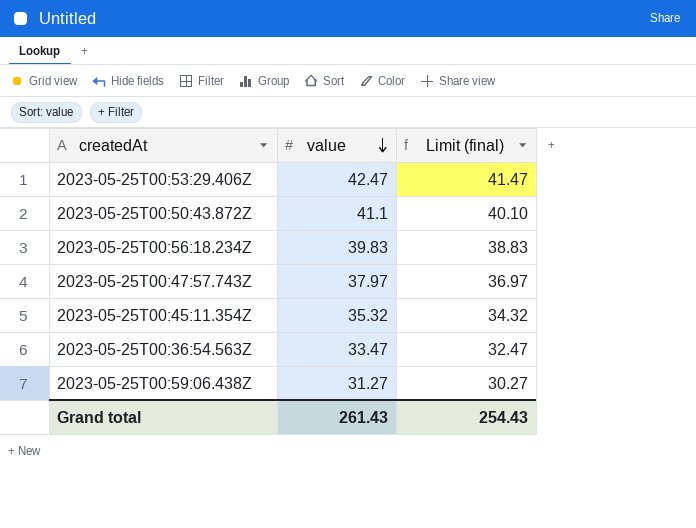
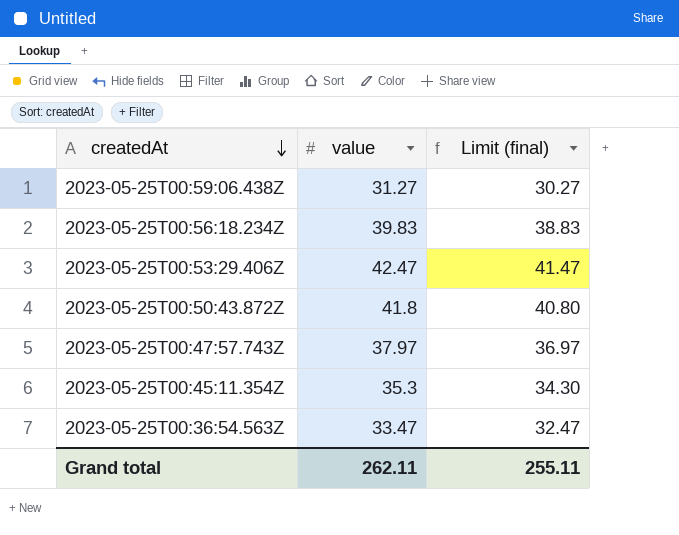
row order: value descending -> createdAt descending
2023-05-25T00:50:43.872Z | value: 41.1 -> 41.8
2023-05-25T00:50:43.872Z | Limit (final): 40.10 -> 40.80
2023-05-25T00:45:11.354Z | value: 35.32 -> 35.3
2023-05-25T00:45:11.354Z | Limit (final): 34.32 -> 34.30
Grand total | value: 261.43 -> 262.11
Grand total | Limit (final): 254.43 -> 255.11

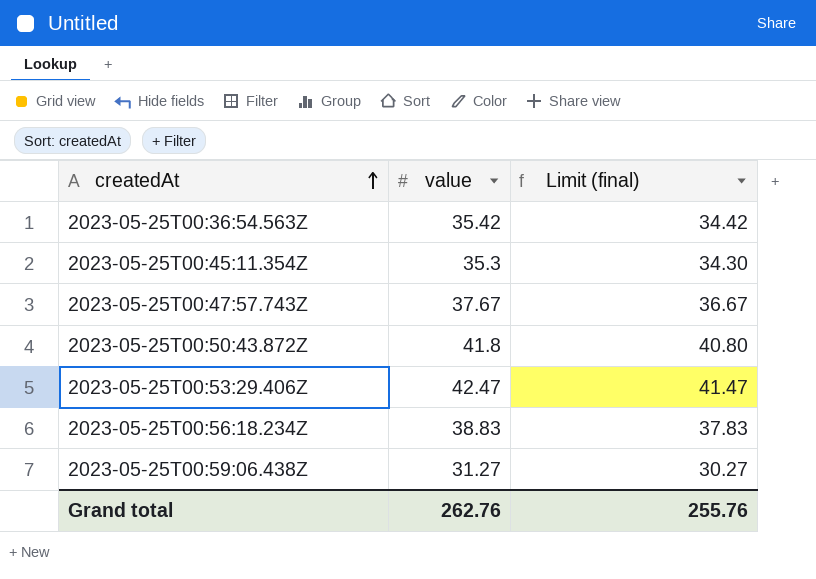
row order: createdAt descending -> createdAt ascending
2023-05-25T00:36:54.563Z | value: 33.47 -> 35.42
2023-05-25T00:36:54.563Z | Limit (final): 32.47 -> 34.42
2023-05-25T00:47:57.743Z | value: 37.97 -> 37.67
2023-05-25T00:47:57.743Z | Limit (final): 36.97 -> 36.67
2023-05-25T00:56:18.234Z | value: 39.83 -> 38.83
2023-05-25T00:56:18.234Z | Limit (final): 38.83 -> 37.83
Grand total | value: 262.11 -> 262.76
Grand total | Limit (final): 255.11 -> 255.76

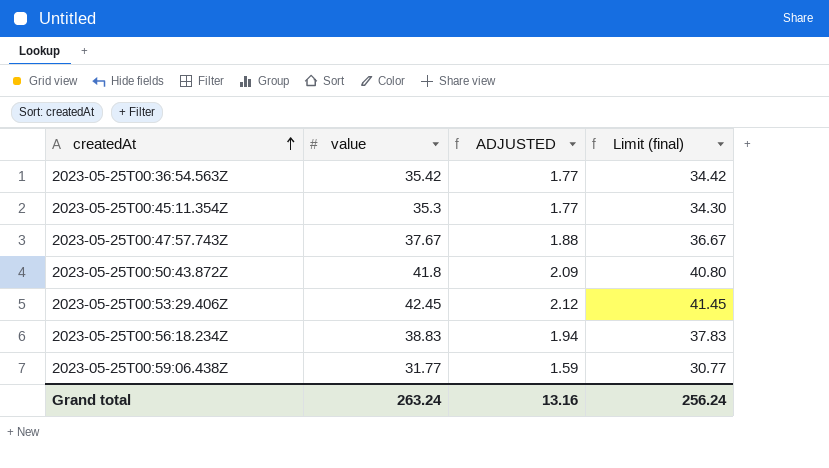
column ADJUSTED | formula: none -> [value] * 0.05
2023-05-25T00:53:29.406Z | value: 42.47 -> 42.45
2023-05-25T00:53:29.406Z | Limit (final): 41.47 -> 41.45
2023-05-25T00:59:06.438Z | value: 31.27 -> 31.77
2023-05-25T00:59:06.438Z | Limit (final): 30.27 -> 30.77
Grand total | value: 262.76 -> 263.24
Grand total | Limit (final): 255.76 -> 256.24

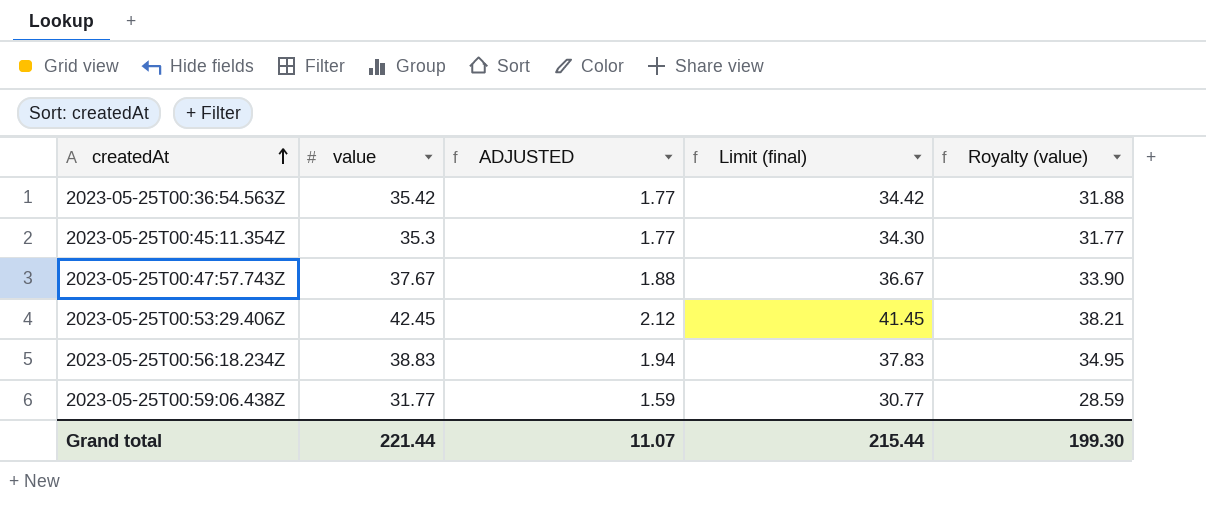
column Royalty (value) | formula: none -> [value] * 0.9
row 2023-05-25T00:50:43.872Z: 41.8 | 2.09 | 40.80 -> none
Grand total | value: 263.24 -> 221.44
Grand total | ADJUSTED: 13.16 -> 11.07
Grand total | Limit (final): 256.24 -> 215.44

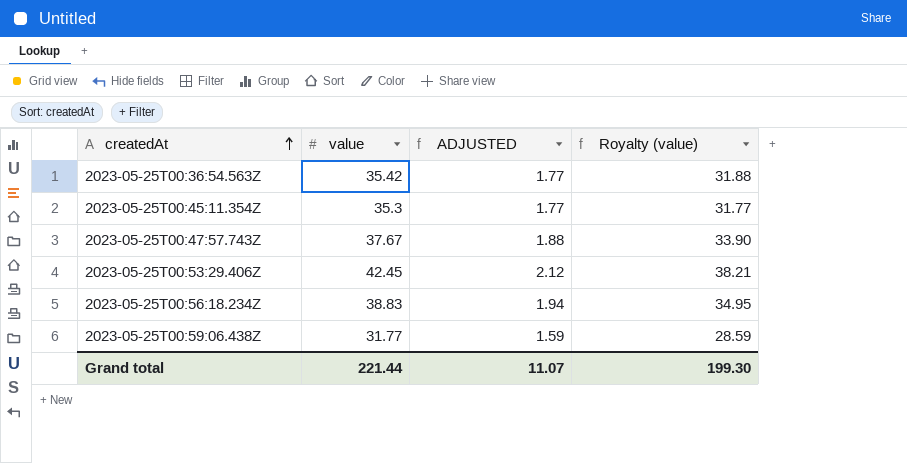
column Limit (final) | formula: [value] - 1 -> none

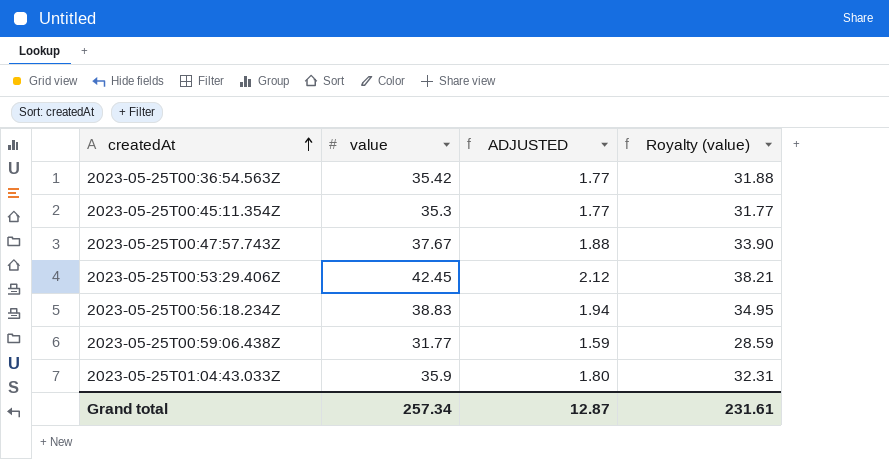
row 2023-05-25T01:04:43.033Z: none -> 35.9 | 1.80 | 32.31
Grand total | value: 221.44 -> 257.34
Grand total | ADJUSTED: 11.07 -> 12.87
Grand total | Royalty (value): 199.30 -> 231.61

